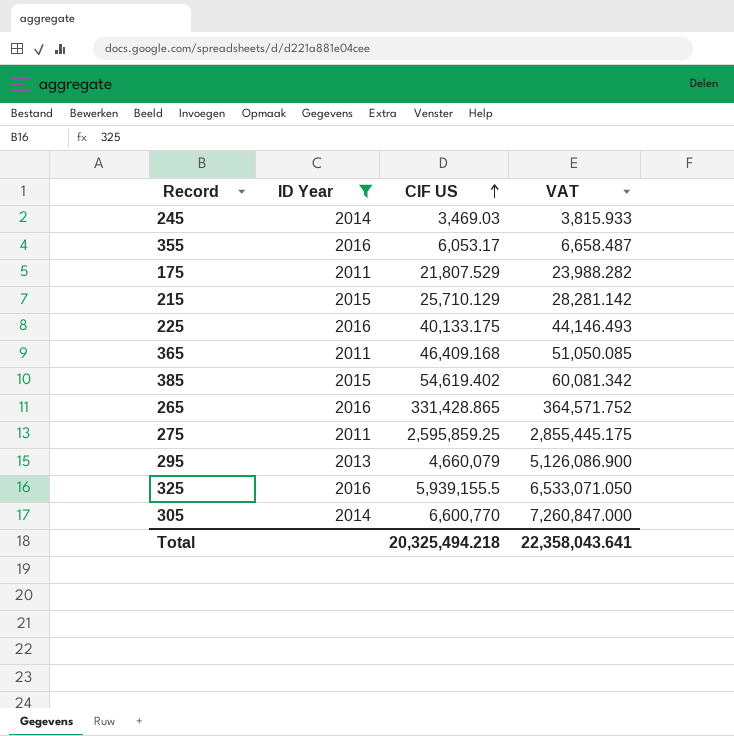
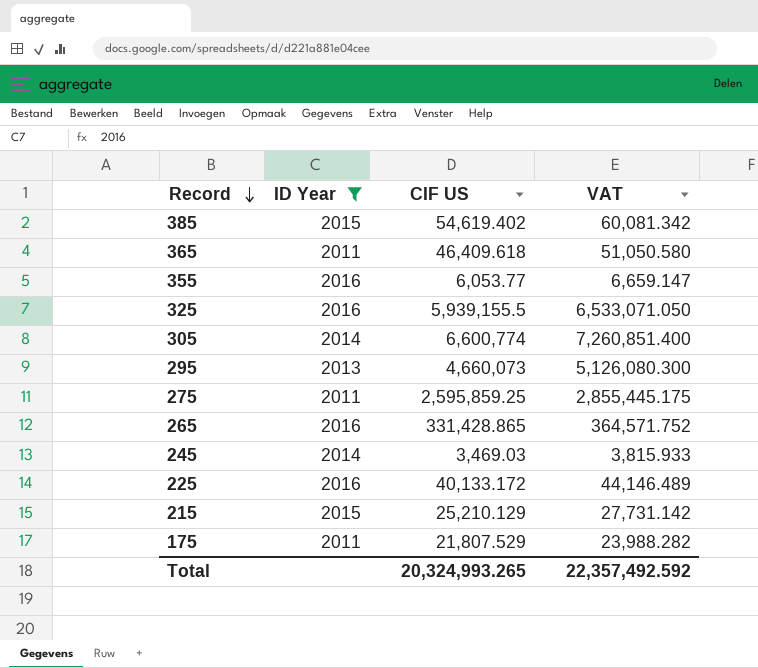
row order: CIF US ascending -> Record descending
365 | CIF US: 46,409.168 -> 46,409.618
365 | VAT: 51,050.085 -> 51,050.580
355 | CIF US: 6,053.17 -> 6,053.77
355 | VAT: 6,658.487 -> 6,659.147
305 | CIF US: 6,600,770 -> 6,600,774
305 | VAT: 7,260,847.000 -> 7,260,851.400
295 | CIF US: 4,660,079 -> 4,660,073
295 | VAT: 5,126,086.900 -> 5,126,080.300
225 | CIF US: 40,133.175 -> 40,133.172
225 | VAT: 44,146.493 -> 44,146.489
215 | CIF US: 25,710.129 -> 25,210.129
215 | VAT: 28,281.142 -> 27,731.142
Total | CIF US: 20,325,494.218 -> 20,324,993.265
Total | VAT: 22,358,043.641 -> 22,357,492.592

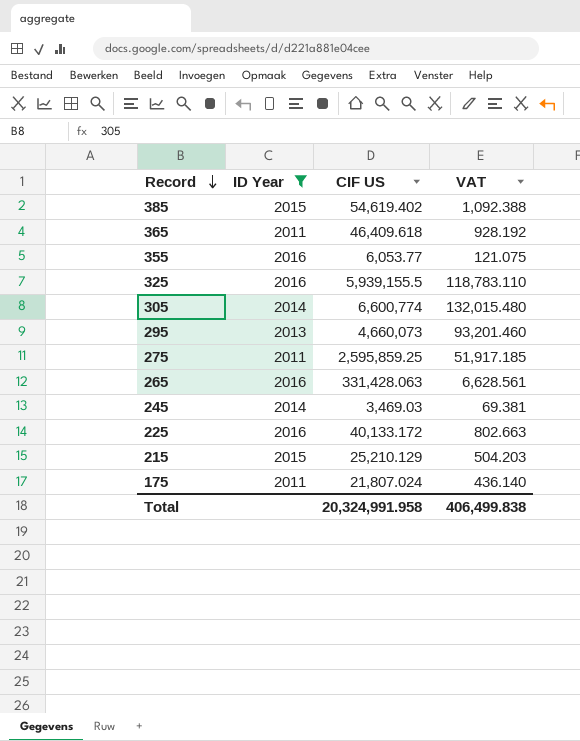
column VAT | formula: [CIF US] * 1.1 -> [CIF US] * 0.02
265 | CIF US: 331,428.865 -> 331,428.063
175 | CIF US: 21,807.529 -> 21,807.024
Total | CIF US: 20,324,993.265 -> 20,324,991.958
Total | VAT: 22,357,492.592 -> 406,499.838

